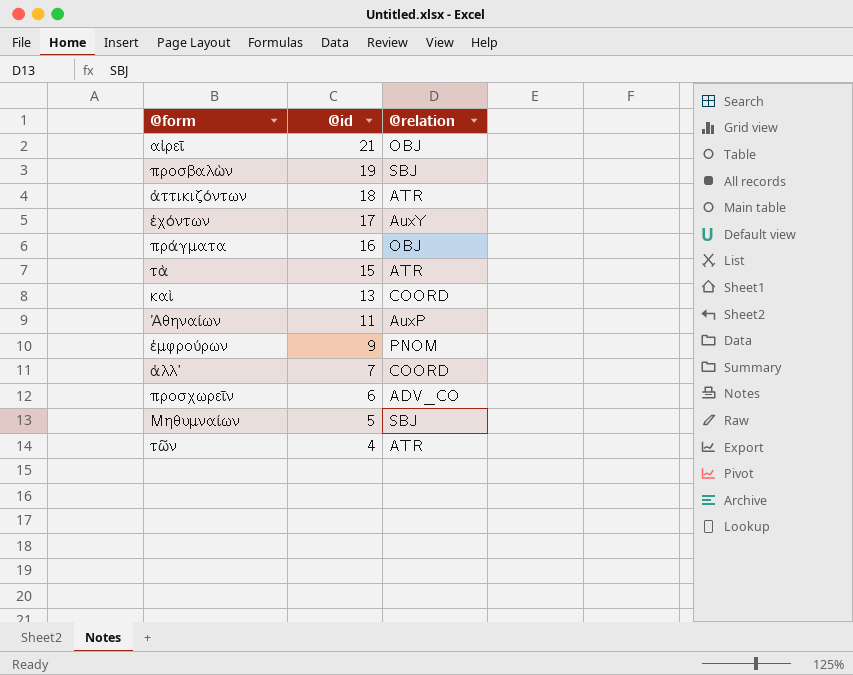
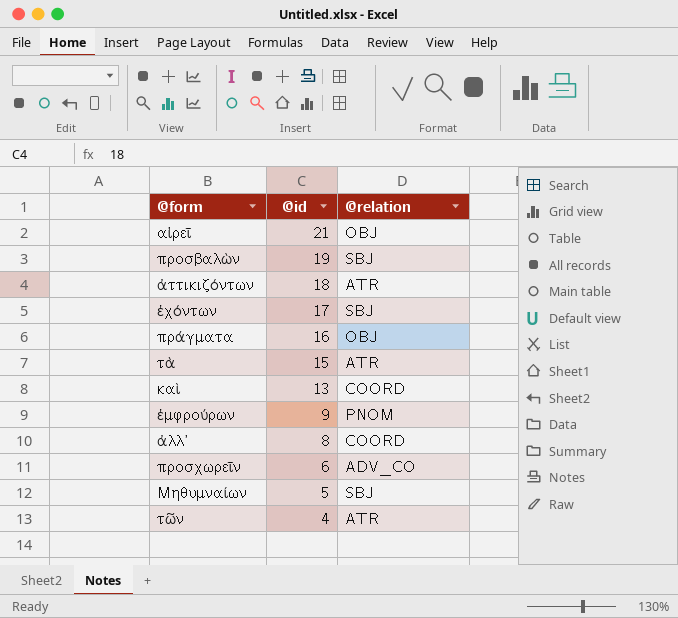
row Ἀθηναίων: 11 | AuxP -> none
ἐχόντων | @relation: AuxY -> SBJ
ἀλλʼ | @id: 7 -> 8

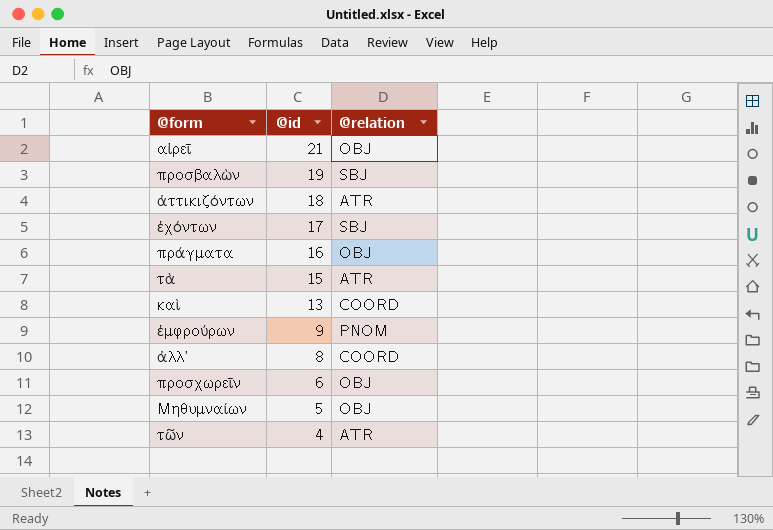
προσχωρεῖν | @relation: ADV_CO -> OBJ
Μηθυμναίων | @relation: SBJ -> OBJ

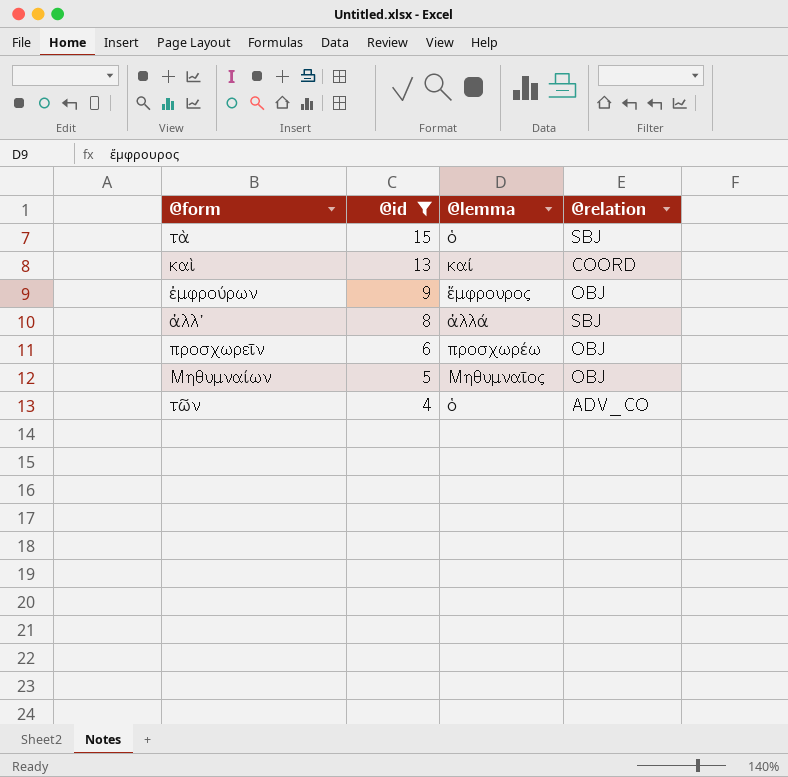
filter: none -> @id <= 15
column @lemma | position: none -> 3
τὰ | @relation: ATR -> SBJ
ἐμφρούρων | @relation: PNOM -> OBJ
ἀλλʼ | @relation: COORD -> SBJ
τῶν | @relation: ATR -> ADV_CO

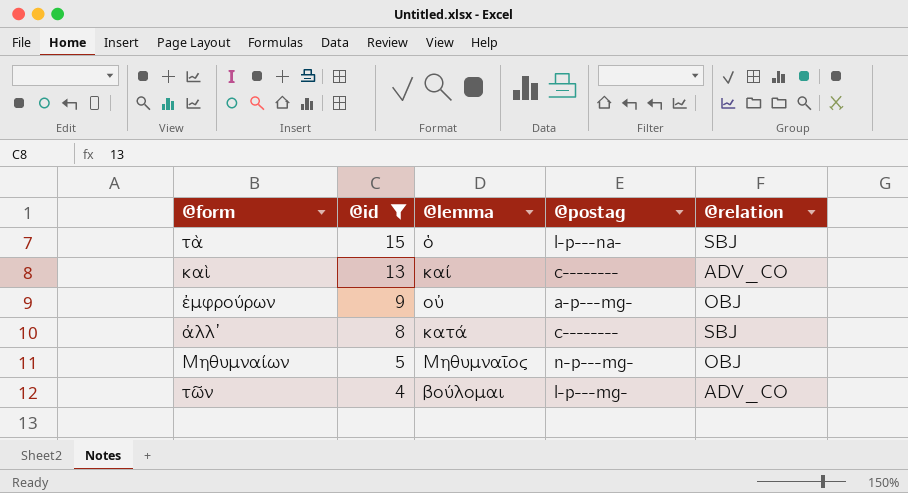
column @postag | position: none -> 4
row προσχωρεῖν: 6 | προσχωρέω | OBJ -> none
καὶ | @relation: COORD -> ADV_CO
ἐμφρούρων | @lemma: ἔμφρουρος -> οὐ
ἀλλʼ | @lemma: ἀλλά -> κατά
τῶν | @lemma: ὁ -> βούλομαι

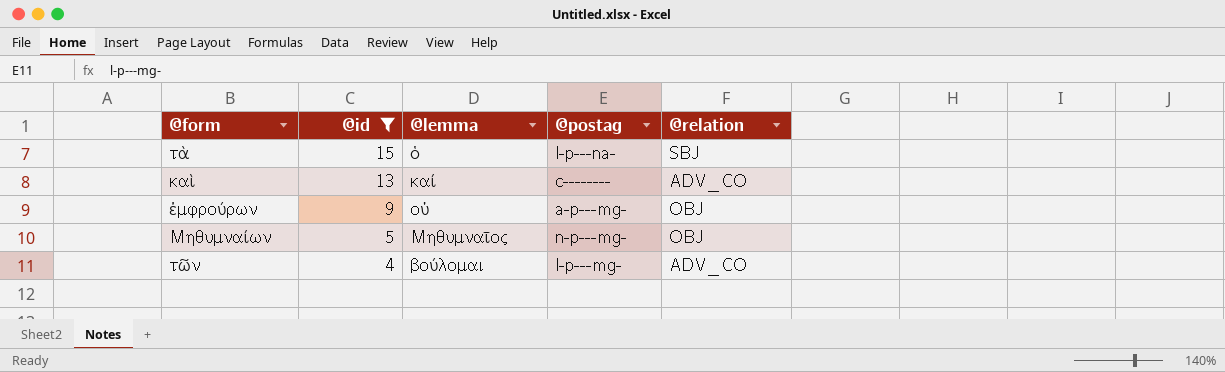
row ἀλλʼ: 8 | κατά | c-------- | SBJ -> none

